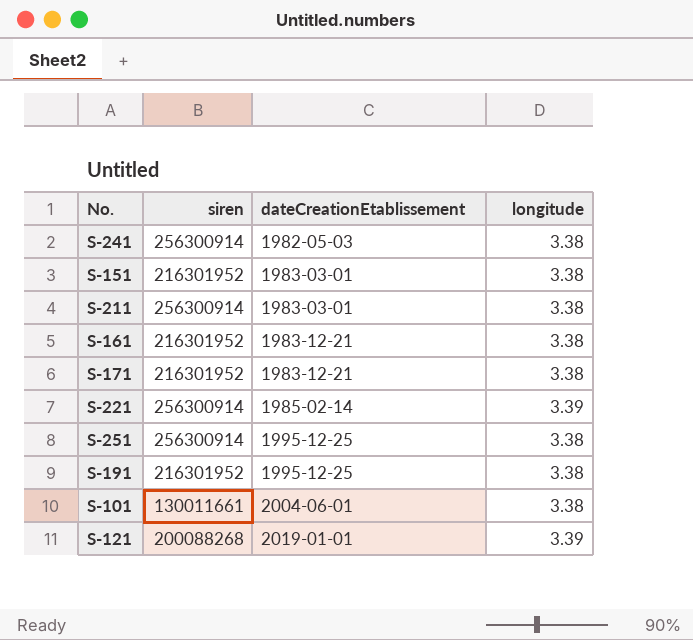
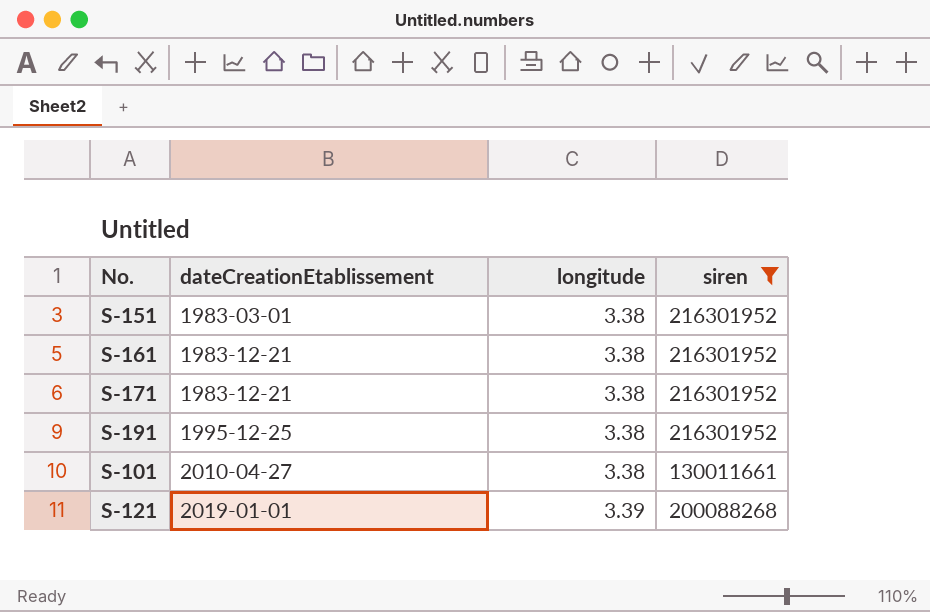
filter: none -> siren != 256300914
column siren | position: 2 -> 4
S-101 | dateCreationEtablissement: 2004-06-01 -> 2010-04-27

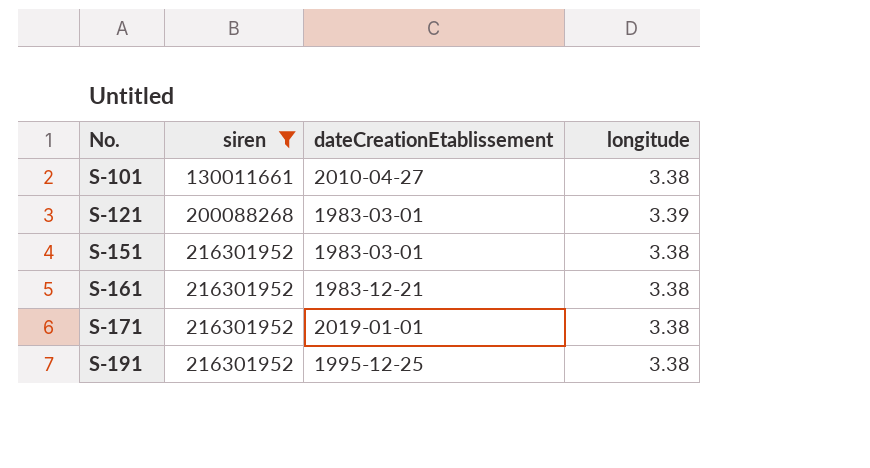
row order: dateCreationEtablissement ascending -> No. ascending
column siren | position: 4 -> 2
S-121 | dateCreationEtablissement: 2019-01-01 -> 1983-03-01
S-171 | dateCreationEtablissement: 1983-12-21 -> 2019-01-01

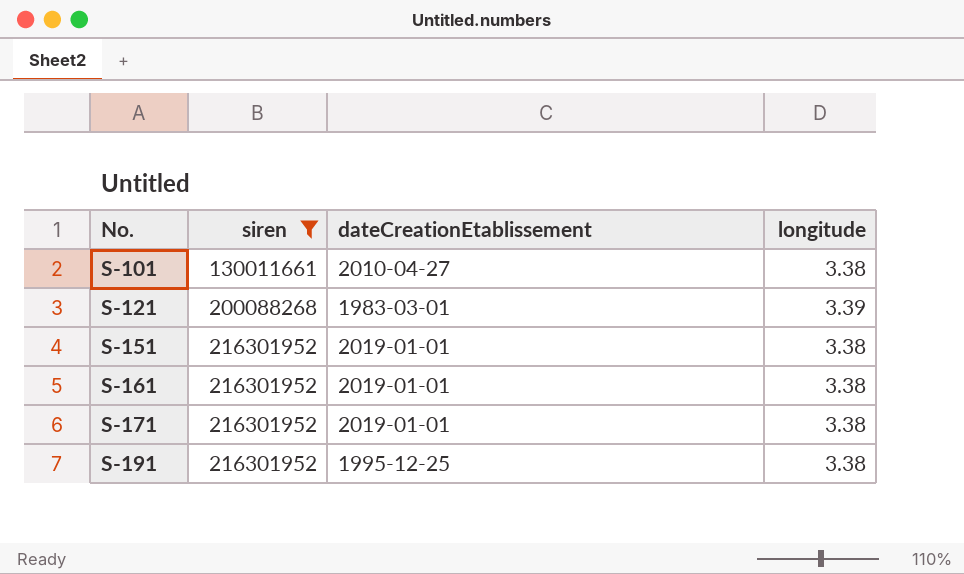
S-151 | dateCreationEtablissement: 1983-03-01 -> 2019-01-01
S-161 | dateCreationEtablissement: 1983-12-21 -> 2019-01-01

